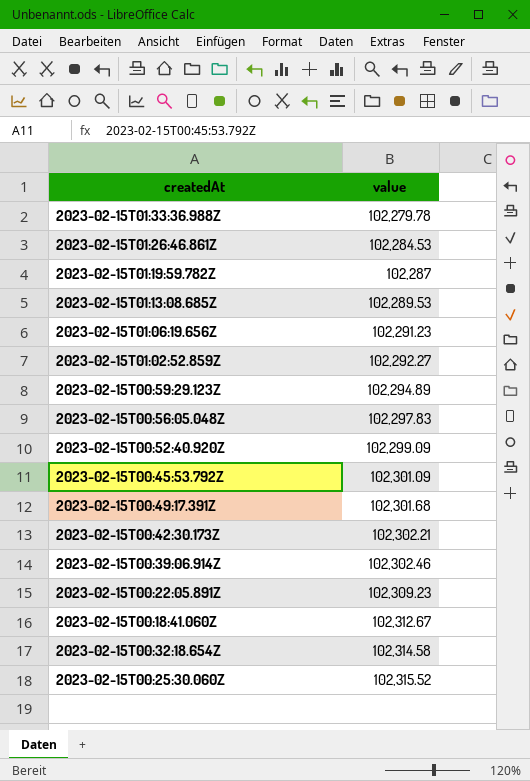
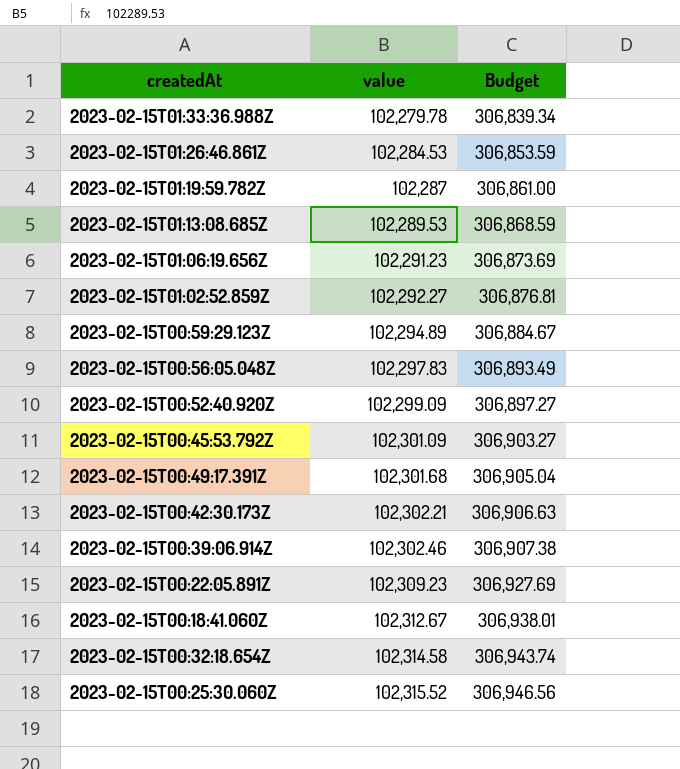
column Budget | formula: none -> [value] * 3

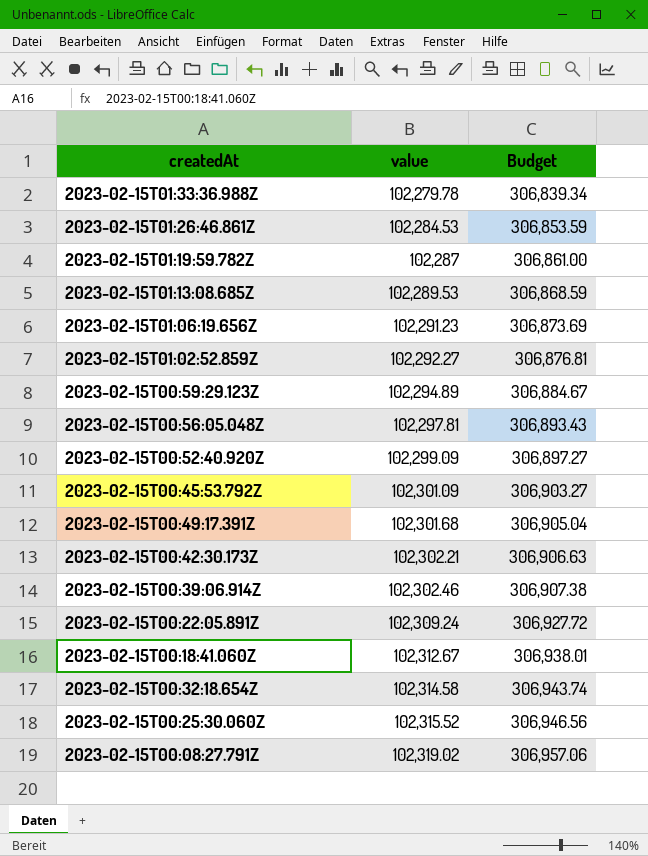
2023-02-15T00:56:05.048Z | value: 102,297.83 -> 102,297.81
2023-02-15T00:56:05.048Z | Budget: 306,893.49 -> 306,893.43
2023-02-15T00:22:05.891Z | value: 102,309.23 -> 102,309.24
2023-02-15T00:22:05.891Z | Budget: 306,927.69 -> 306,927.72
row 2023-02-15T00:08:27.791Z: none -> 102,319.02 | 306,957.06

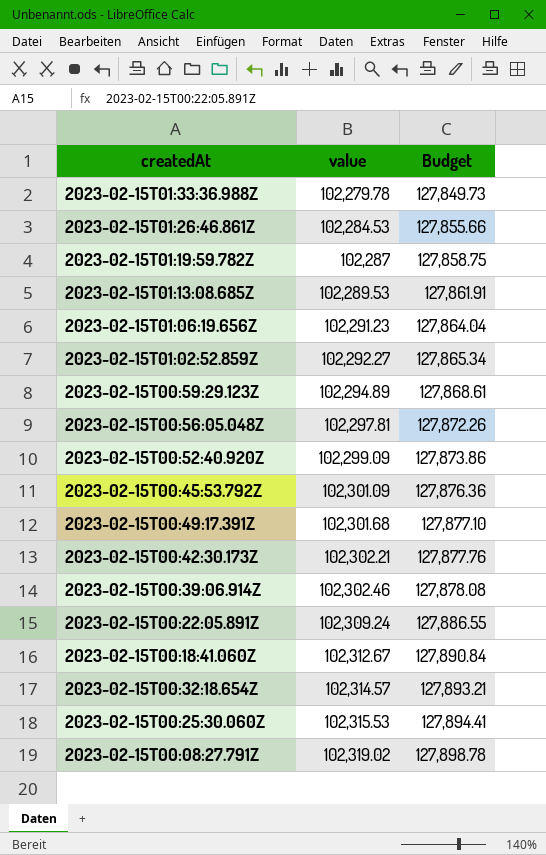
column Budget | formula: [value] * 3 -> [value] * 1.25
2023-02-15T00:32:18.654Z | value: 102,314.58 -> 102,314.57
2023-02-15T00:25:30.060Z | value: 102,315.52 -> 102,315.53

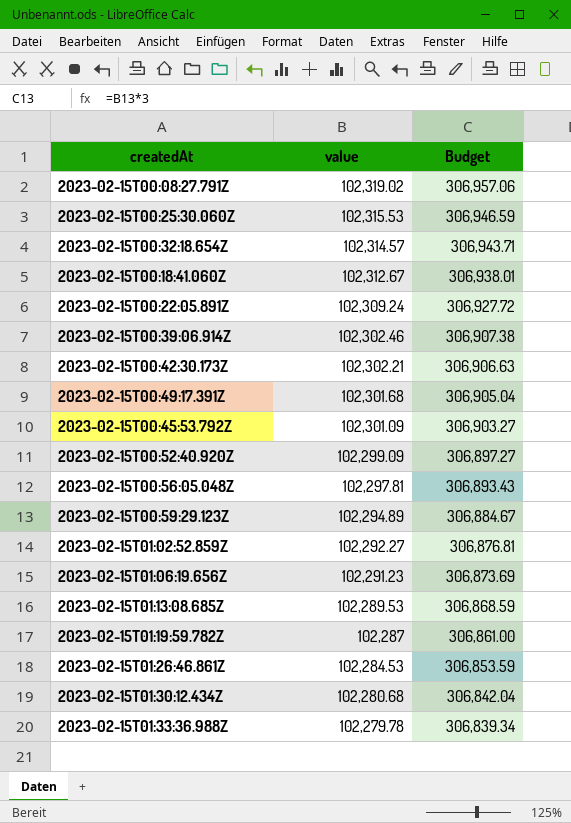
row order: value ascending -> value descending
column Budget | formula: [value] * 1.25 -> [value] * 3
row 2023-02-15T01:30:12.434Z: none -> 102,280.68 | 306,842.04

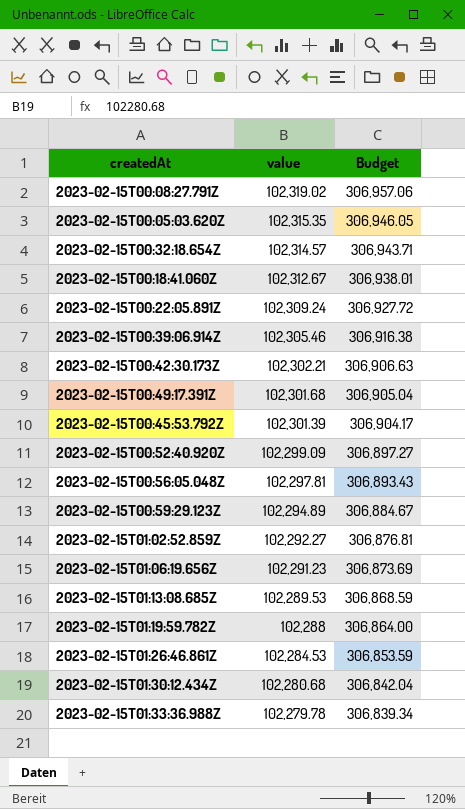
row 2023-02-15T00:25:30.060Z: 102,315.53 | 306,946.59 -> none
row 2023-02-15T00:05:03.620Z: none -> 102,315.35 | 306,946.05
2023-02-15T00:39:06.914Z | value: 102,302.46 -> 102,305.46
2023-02-15T00:39:06.914Z | Budget: 306,907.38 -> 306,916.38
2023-02-15T00:45:53.792Z | value: 102,301.09 -> 102,301.39
2023-02-15T00:45:53.792Z | Budget: 306,903.27 -> 306,904.17
2023-02-15T01:19:59.782Z | value: 102,287 -> 102,288
2023-02-15T01:19:59.782Z | Budget: 306,861.00 -> 306,864.00

